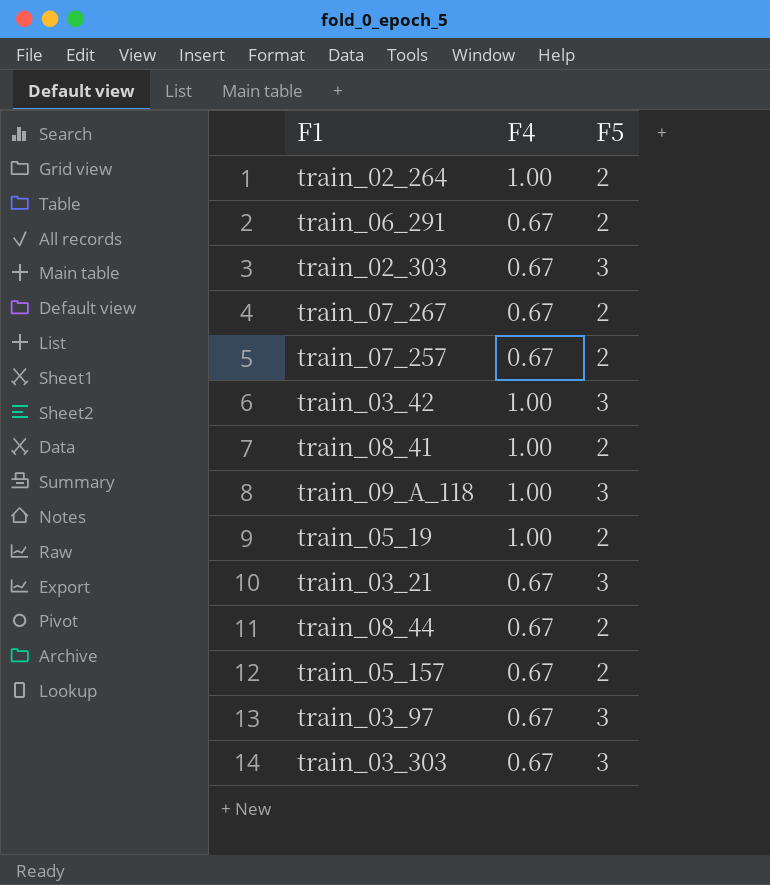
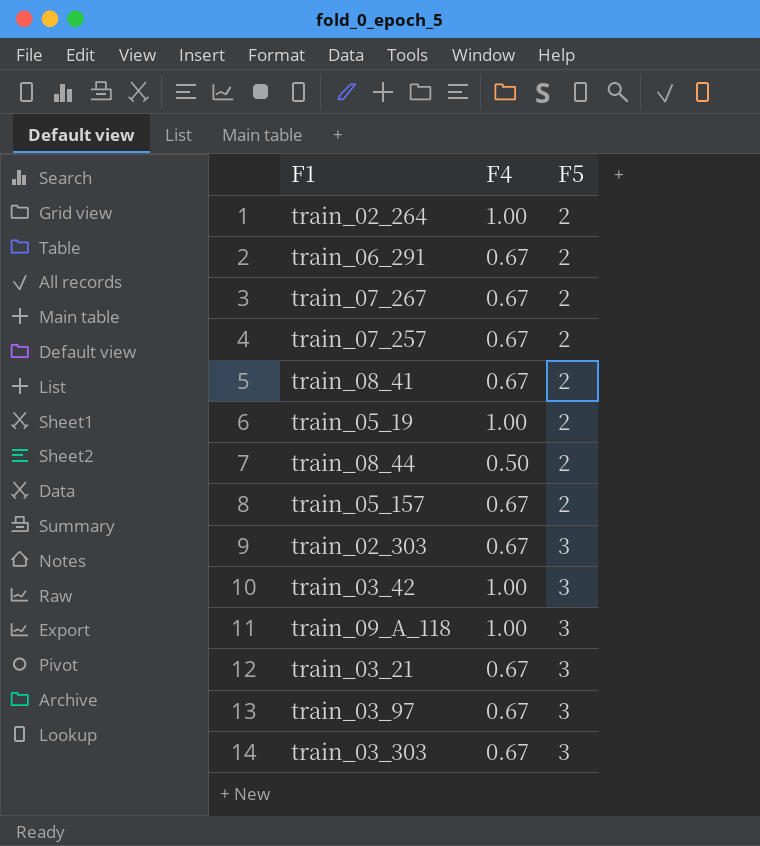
row order: none -> F5 ascending
train_08_41 | F4: 1.00 -> 0.67
train_08_44 | F4: 0.67 -> 0.50

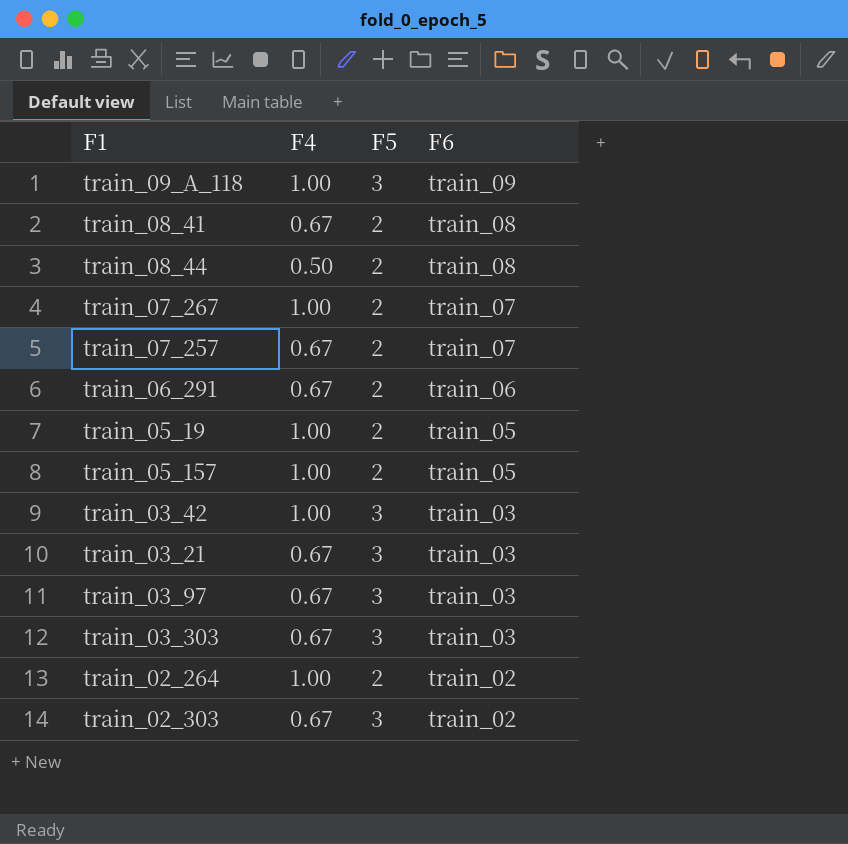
row order: F5 ascending -> F6 descending
column F6 | position: none -> 4
train_07_267 | F4: 0.67 -> 1.00
train_05_157 | F4: 0.67 -> 1.00

